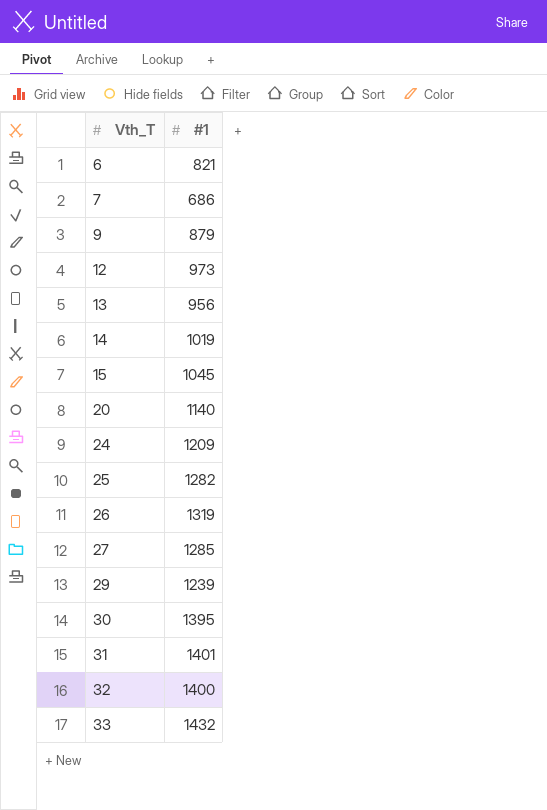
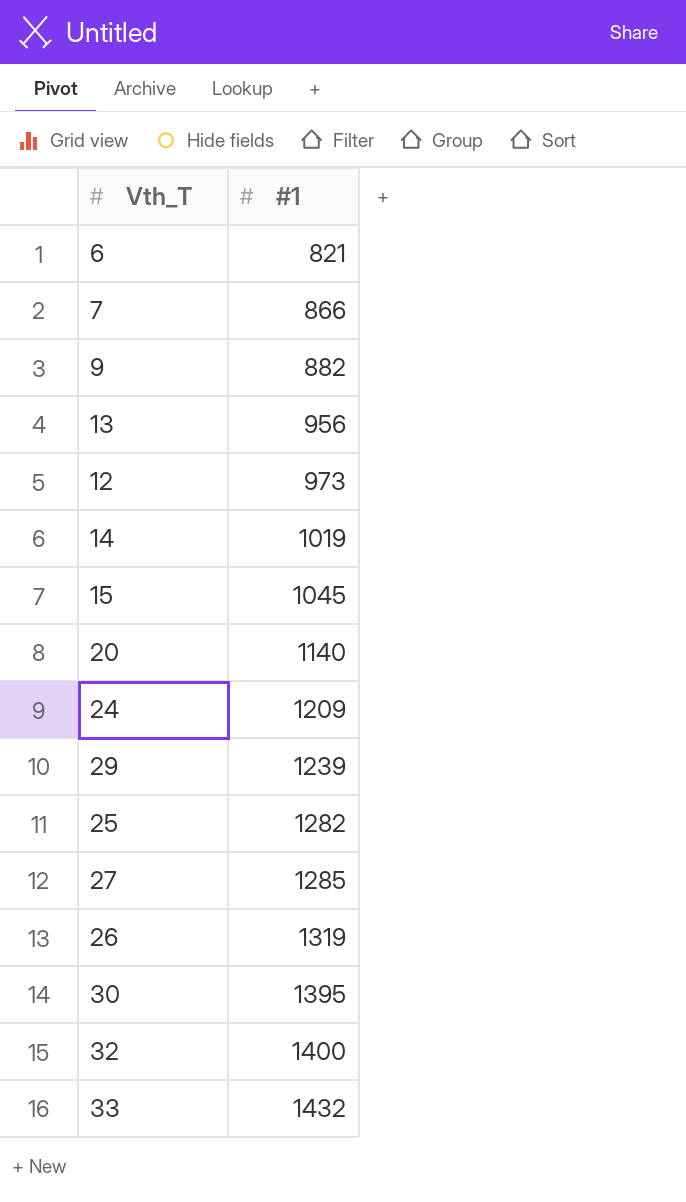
row order: Vth_T ascending -> #1 ascending
row 31: 1401 -> none
7 | #1: 686 -> 866
9 | #1: 879 -> 882

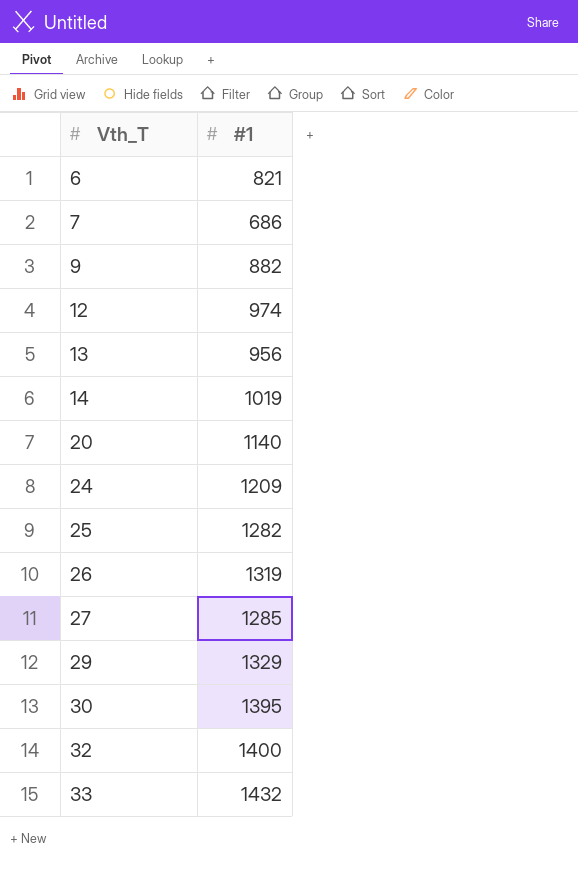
row order: #1 ascending -> Vth_T ascending
row 15: 1045 -> none
7 | #1: 866 -> 686
12 | #1: 973 -> 974
29 | #1: 1239 -> 1329

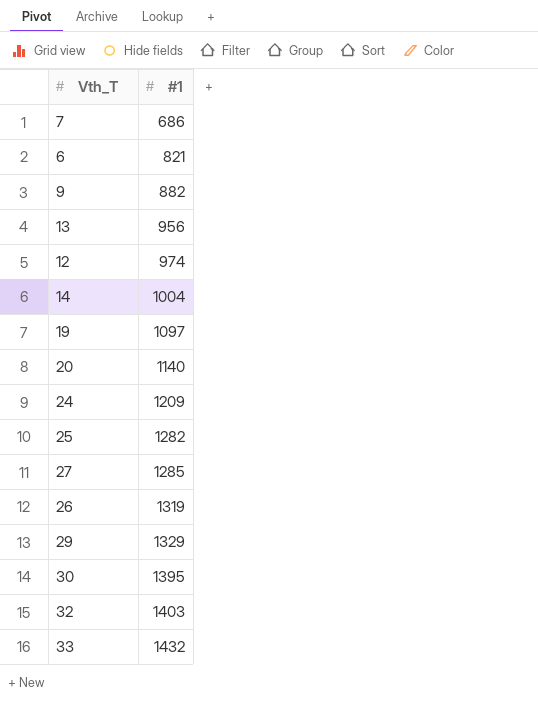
row order: Vth_T ascending -> #1 ascending
14 | #1: 1019 -> 1004
row 19: none -> 1097
32 | #1: 1400 -> 1403

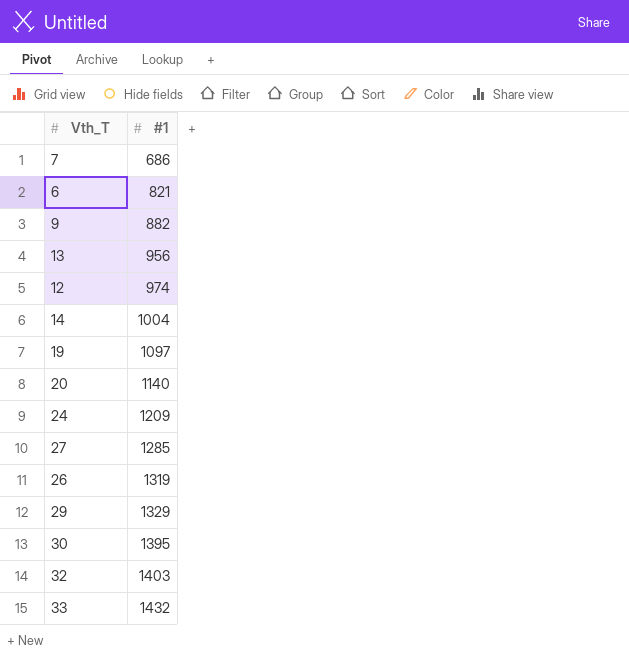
row 25: 1282 -> none

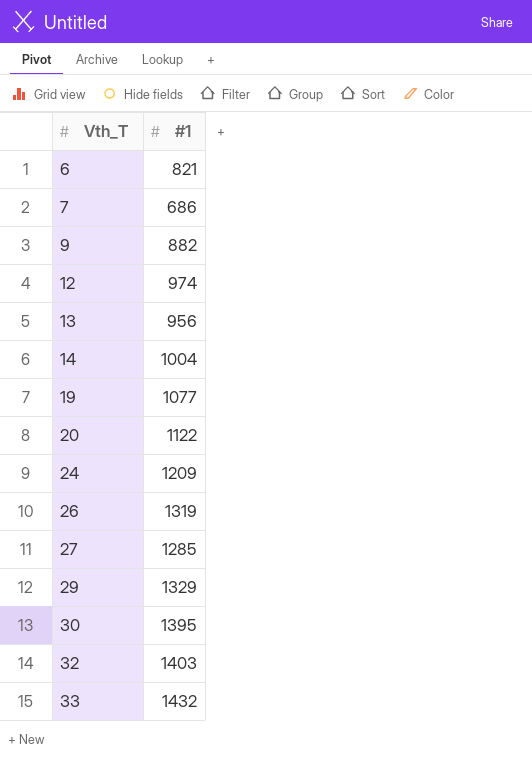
row order: #1 ascending -> Vth_T ascending
19 | #1: 1097 -> 1077
20 | #1: 1140 -> 1122

